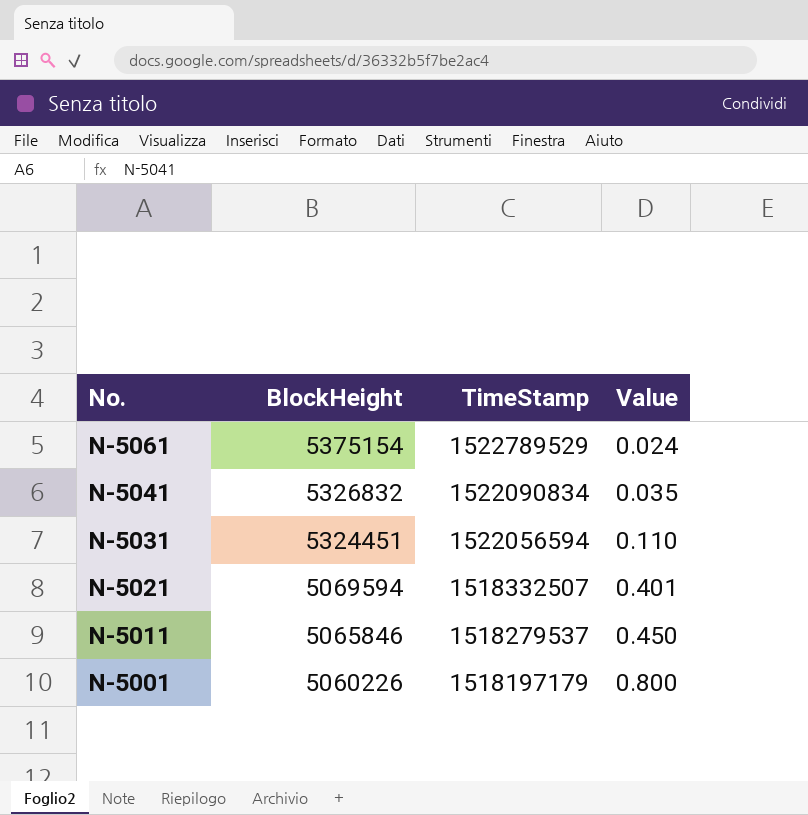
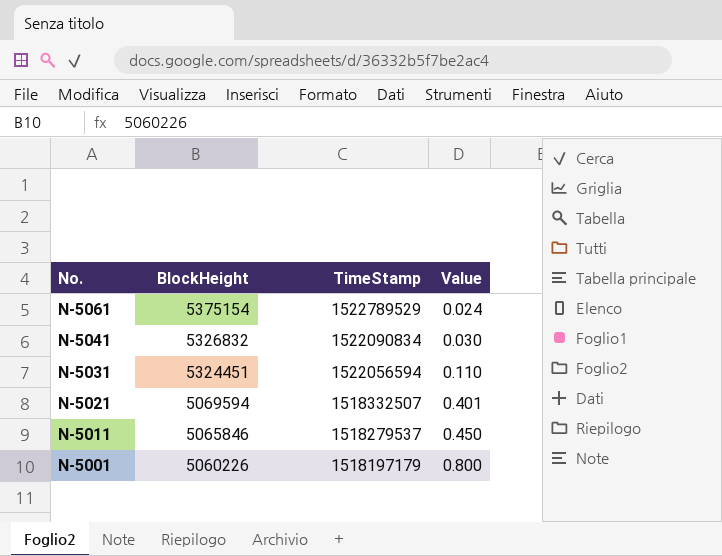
N-5041 | Value: 0.035 -> 0.030

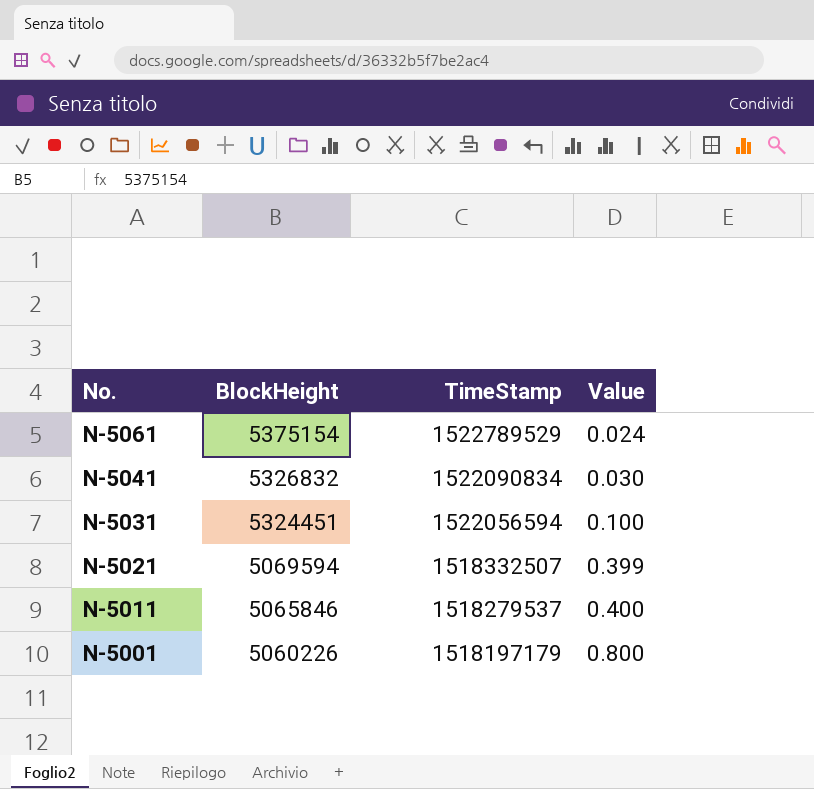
N-5031 | Value: 0.110 -> 0.100
N-5021 | Value: 0.401 -> 0.399
N-5011 | Value: 0.450 -> 0.400

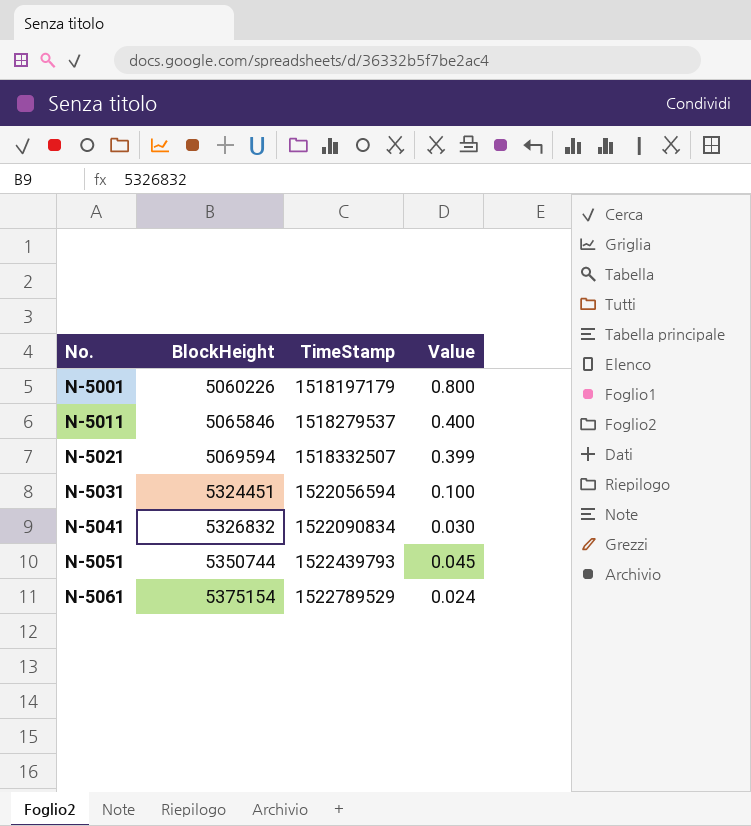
row order: No. descending -> No. ascending
row N-5051: none -> 5350744 | 1522439793 | 0.045

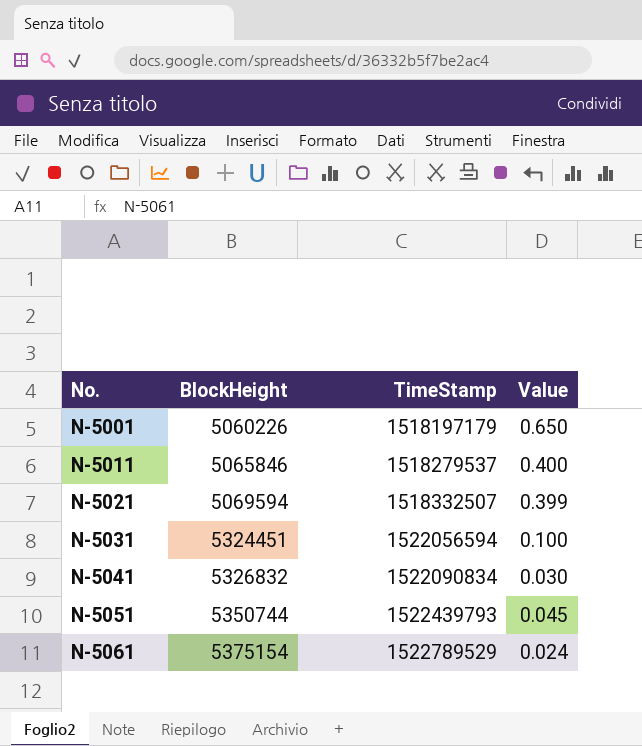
N-5001 | Value: 0.800 -> 0.650

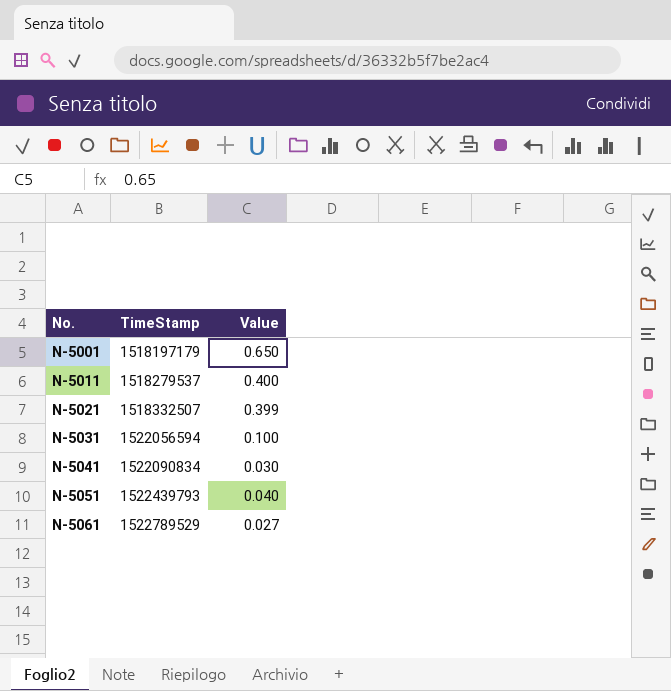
column BlockHeight | position: 2 -> none
N-5051 | Value: 0.045 -> 0.040
N-5061 | Value: 0.024 -> 0.027

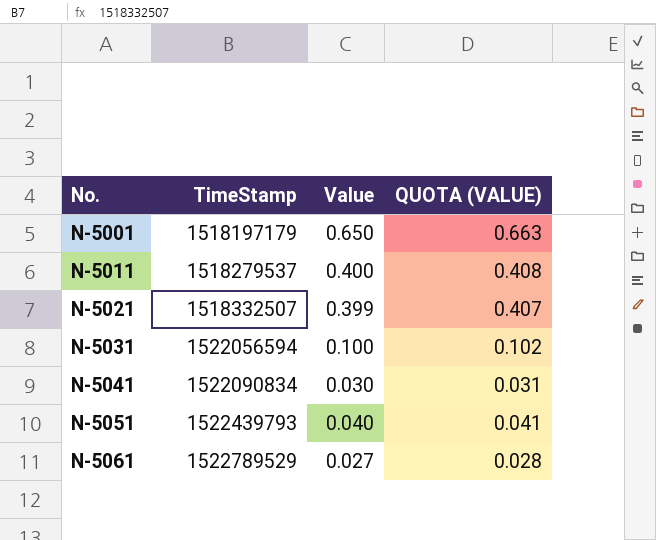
column QUOTA (VALUE) | formula: none -> [Value] * 1.02

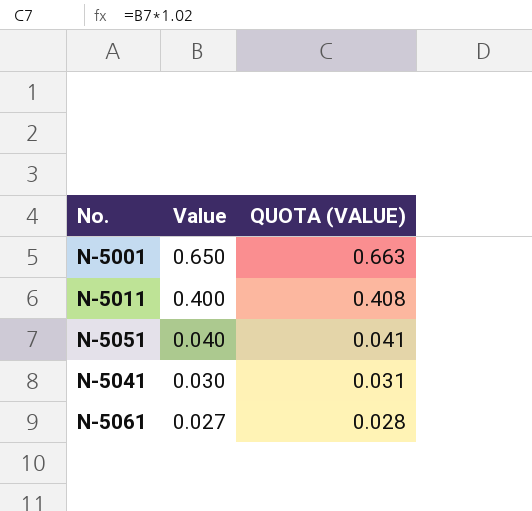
row order: No. ascending -> Value descending
column TimeStamp | position: 2 -> none
row N-5021: 1518332507 | 0.399 | 0.407 -> none
row N-5031: 1522056594 | 0.100 | 0.102 -> none

